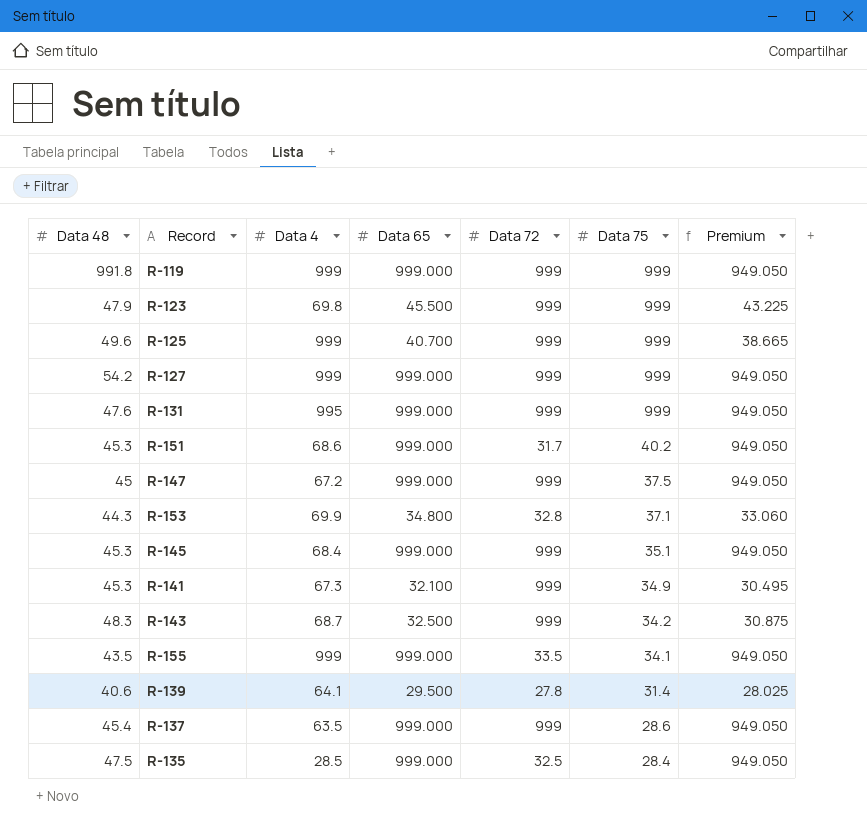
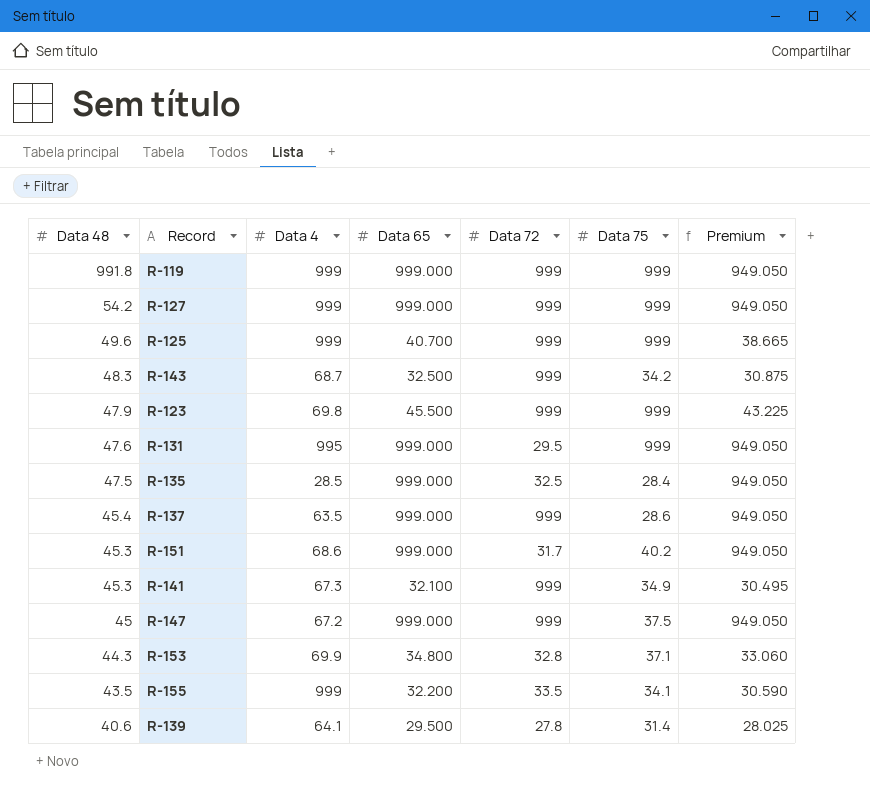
row order: Data 75 descending -> Data 48 descending
row R-145: 45.3 | 68.4 | 999.000 | 999 | 35.1 | 949.050 -> none
R-131 | Data 72: 999 -> 29.5
R-155 | Data 65: 999.000 -> 32.200
R-155 | Premium: 949.050 -> 30.590

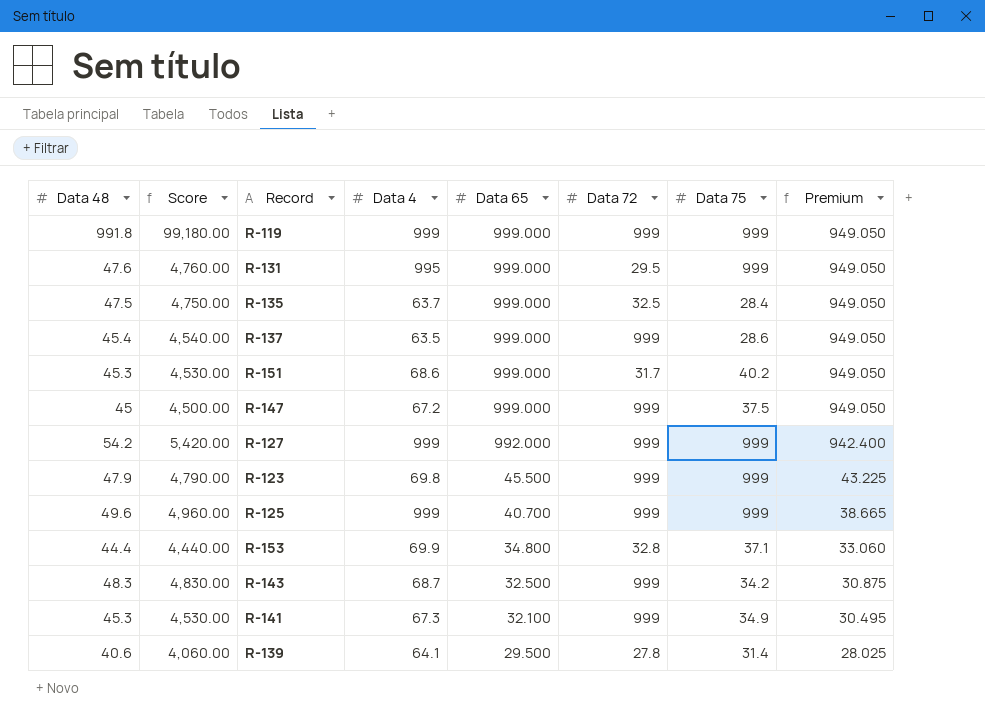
row order: Data 48 descending -> Data 65 descending
column Score | formula: none -> [Data 48] * 100
row R-155: 43.5 | 999 | 32.200 | 33.5 | 34.1 | 30.590 -> none
R-135 | Data 4: 28.5 -> 63.7
R-127 | Data 65: 999.000 -> 992.000
R-127 | Premium: 949.050 -> 942.400
R-153 | Data 48: 44.3 -> 44.4

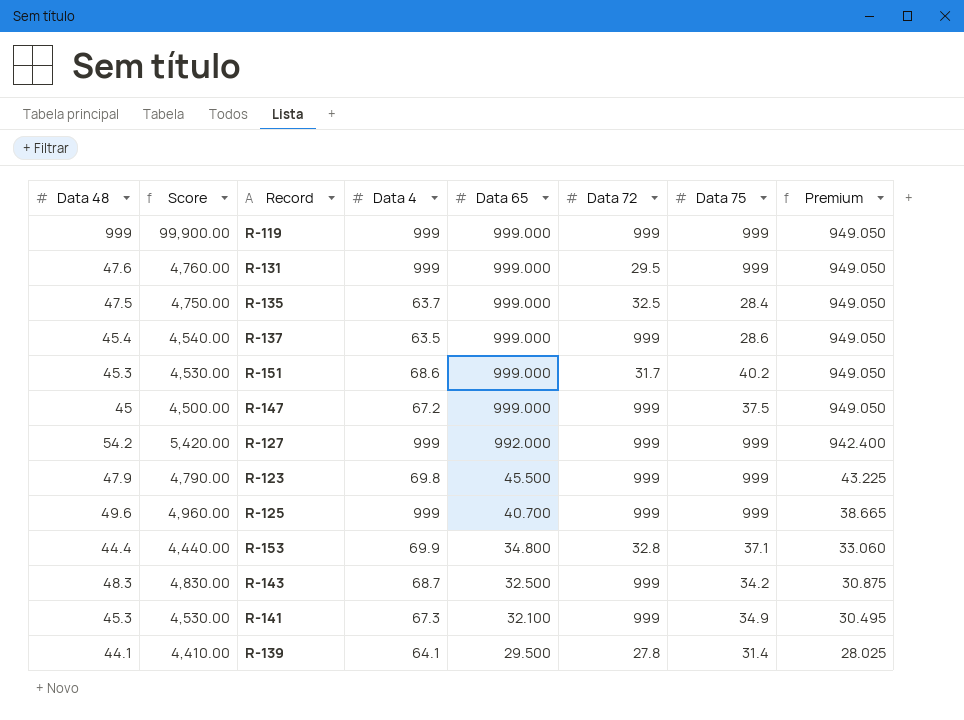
R-119 | Data 48: 991.8 -> 999
R-119 | Score: 99,180.00 -> 99,900.00
R-131 | Data 4: 995 -> 999
R-139 | Data 48: 40.6 -> 44.1
R-139 | Score: 4,060.00 -> 4,410.00

